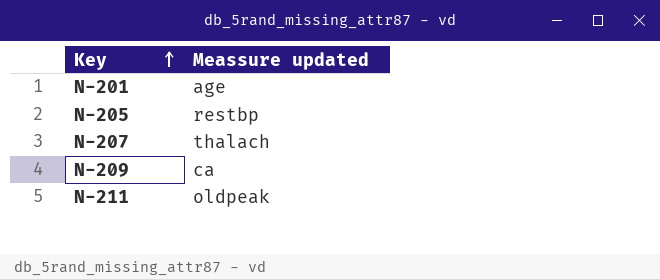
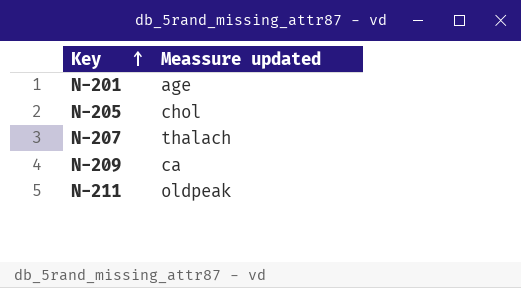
N-205 | Meassure updated: restbp -> chol

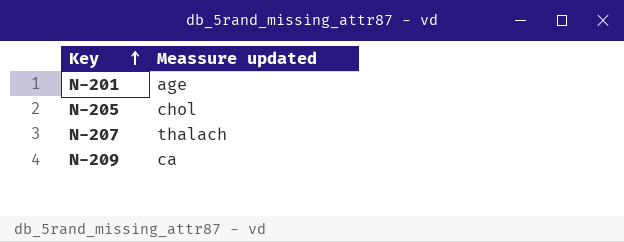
row N-211: oldpeak -> none

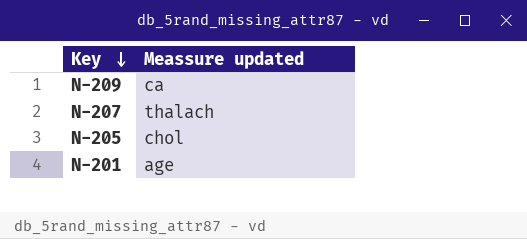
row order: Key ascending -> Key descending

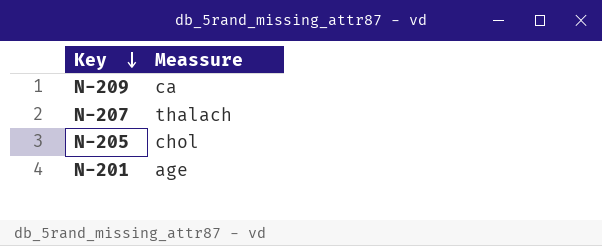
column name: Meassure updated -> Meassure

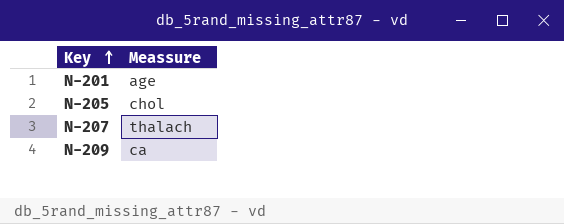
row order: Key descending -> Key ascending

